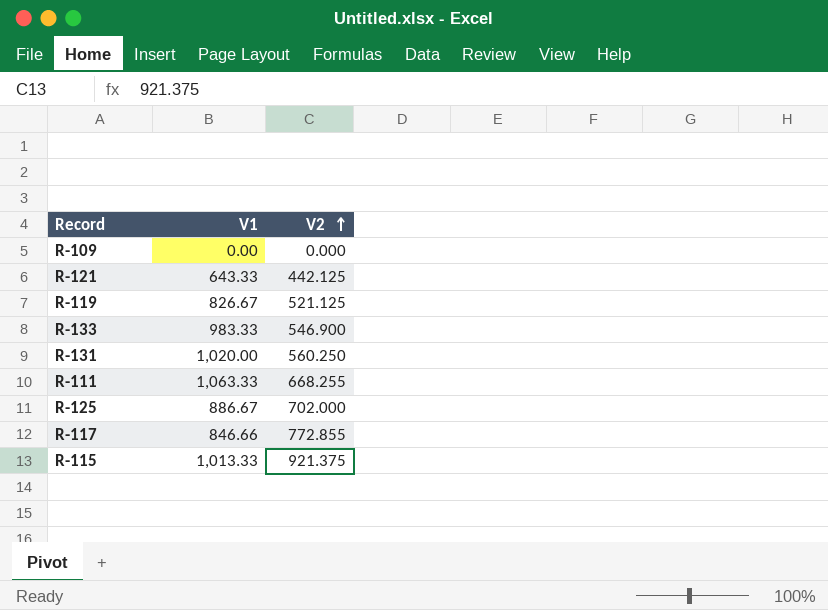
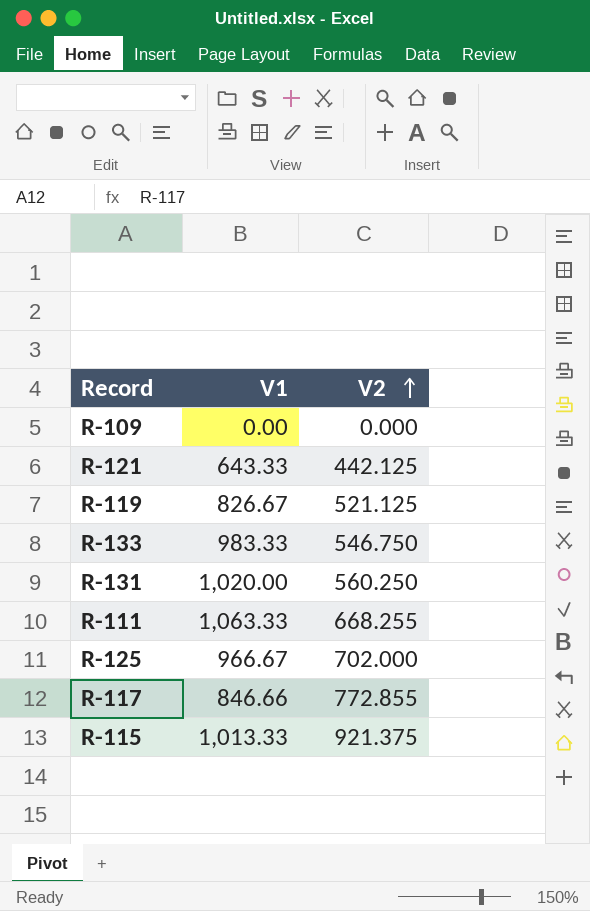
R-133 | V2: 546.900 -> 546.750
R-125 | V1: 886.67 -> 966.67

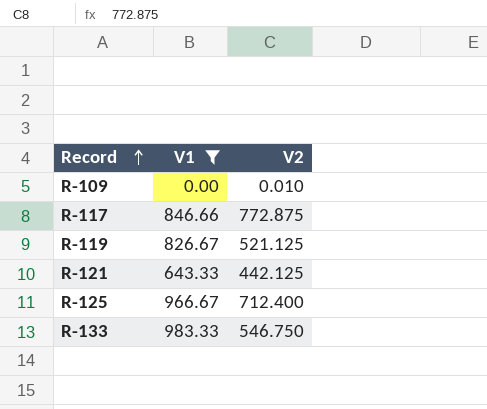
filter: none -> V1 <= 983.33
row order: V2 ascending -> Record ascending
R-109 | V2: 0.000 -> 0.010
R-117 | V2: 772.855 -> 772.875
R-125 | V2: 702.000 -> 712.400

